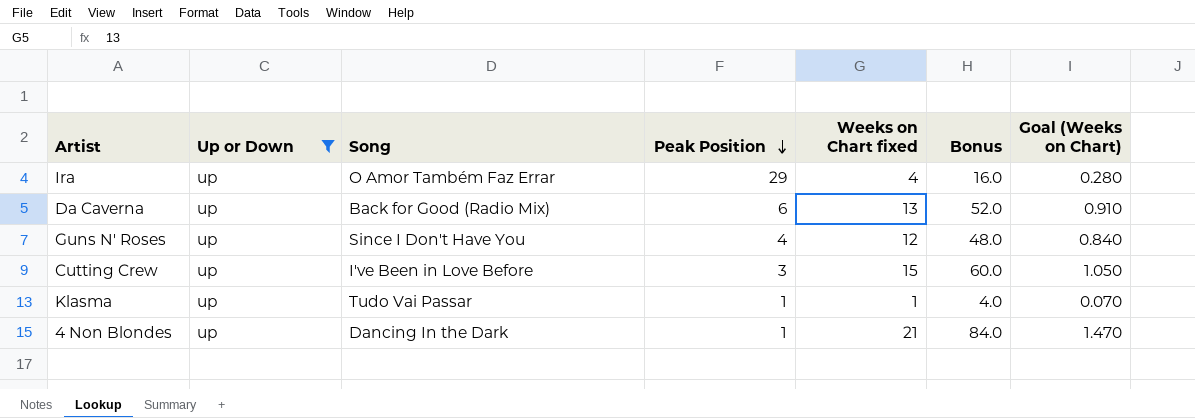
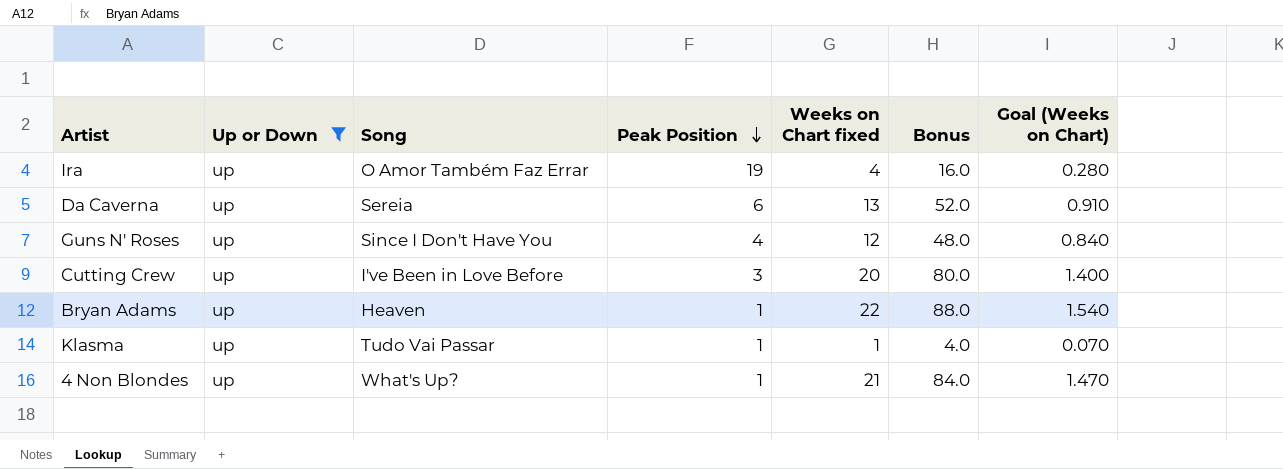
Ira | Peak Position: 29 -> 19
Da Caverna | Song: Back for Good (Radio Mix) -> Sereia
Cutting Crew | Weeks on Chart fixed: 15 -> 20
Cutting Crew | Bonus: 60.0 -> 80.0
Cutting Crew | Goal (Weeks on Chart): 1.050 -> 1.400
row Bryan Adams: none -> up | Heaven | 1 | 22 | 88.0 | 1.540
4 Non Blondes | Song: Dancing In the Dark -> What's Up?

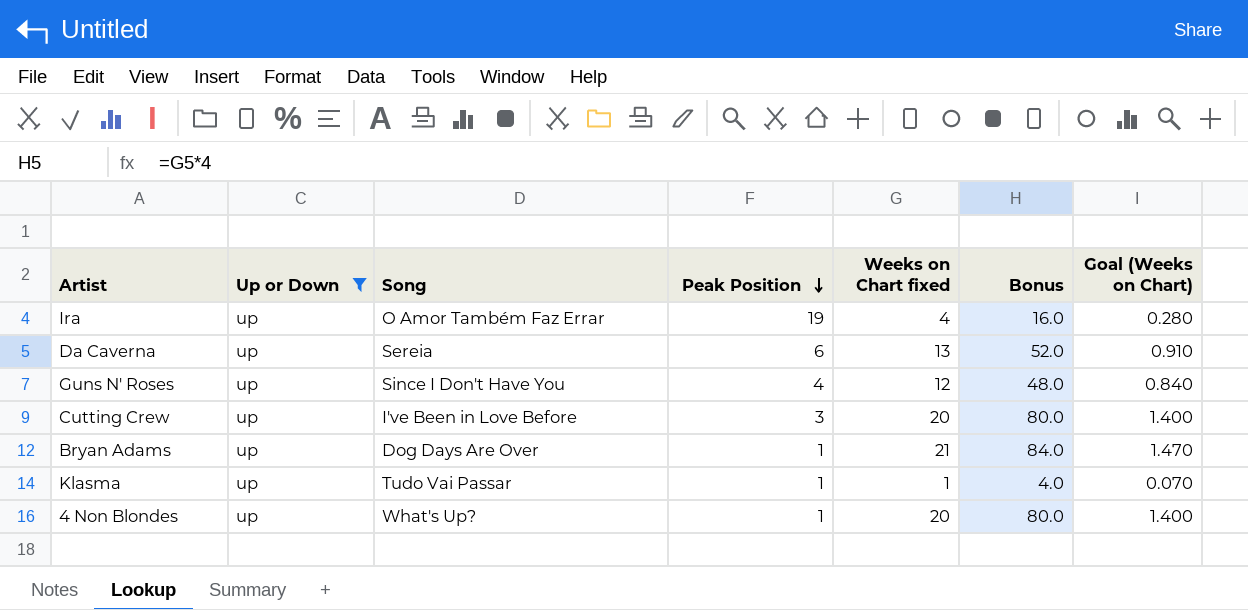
Bryan Adams | Song: Heaven -> Dog Days Are Over
Bryan Adams | Weeks on Chart fixed: 22 -> 21
Bryan Adams | Bonus: 88.0 -> 84.0
Bryan Adams | Goal (Weeks on Chart): 1.540 -> 1.470
4 Non Blondes | Weeks on Chart fixed: 21 -> 20
4 Non Blondes | Bonus: 84.0 -> 80.0
4 Non Blondes | Goal (Weeks on Chart): 1.470 -> 1.400

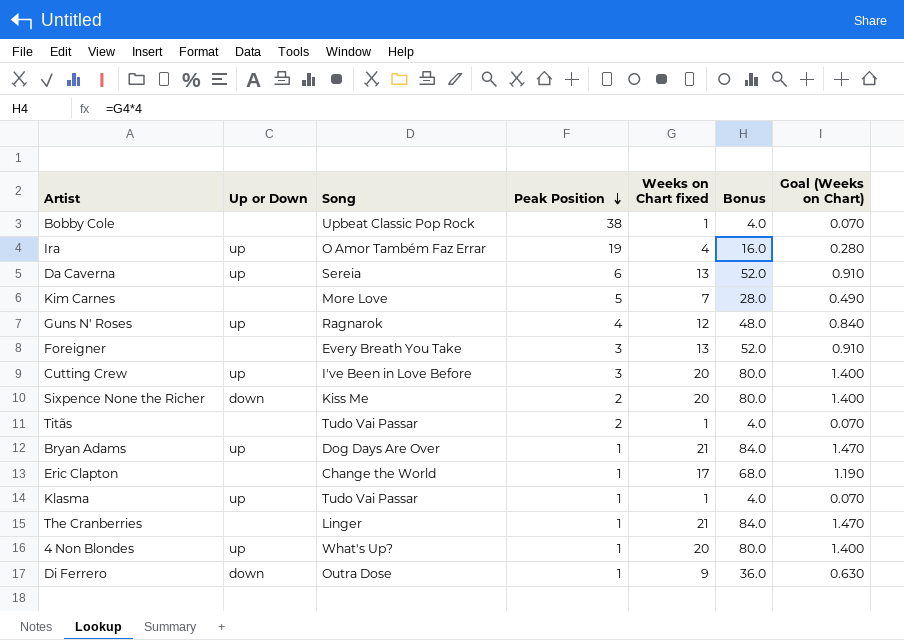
filter: Up or Down = up -> none
Guns N' Roses | Song: Since I Don't Have You -> Ragnarok

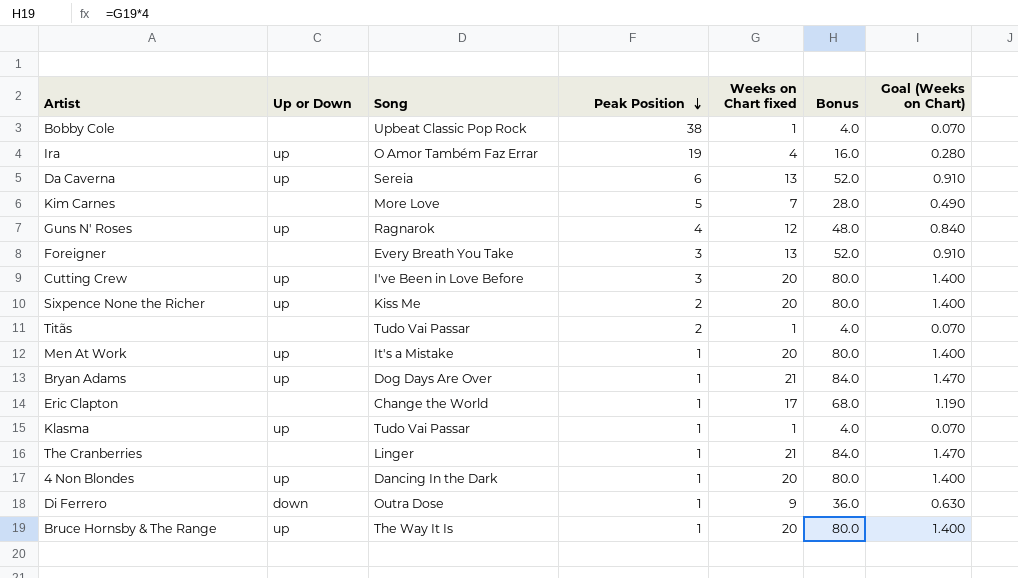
Sixpence None the Richer | Up or Down: down -> up
row Men At Work: none -> up | It's a Mistake | 1 | 20 | 80.0 | 1.400
4 Non Blondes | Song: What's Up? -> Dancing In the Dark
row Bruce Hornsby & The Range: none -> up | The Way It Is | 1 | 20 | 80.0 | 1.400

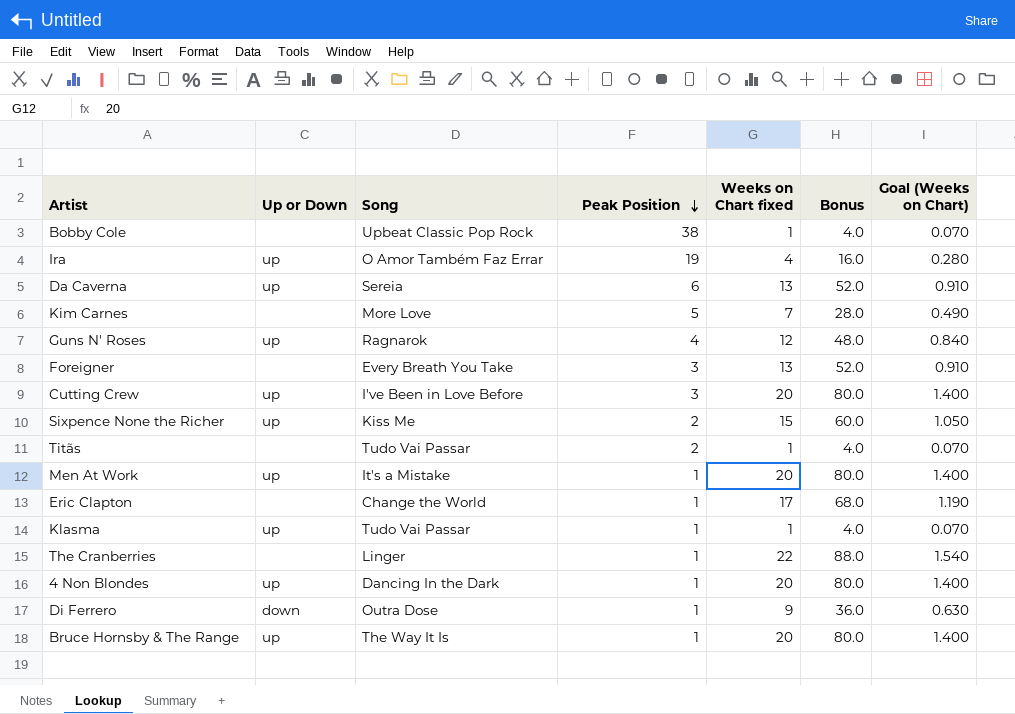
row Bryan Adams: up | Dog Days Are Over | 1 | 21 | 84.0 | 1.470 -> none
Sixpence None the Richer | Weeks on Chart fixed: 20 -> 15
Sixpence None the Richer | Bonus: 80.0 -> 60.0
Sixpence None the Richer | Goal (Weeks on Chart): 1.400 -> 1.050
The Cranberries | Weeks on Chart fixed: 21 -> 22
The Cranberries | Bonus: 84.0 -> 88.0
The Cranberries | Goal (Weeks on Chart): 1.470 -> 1.540

